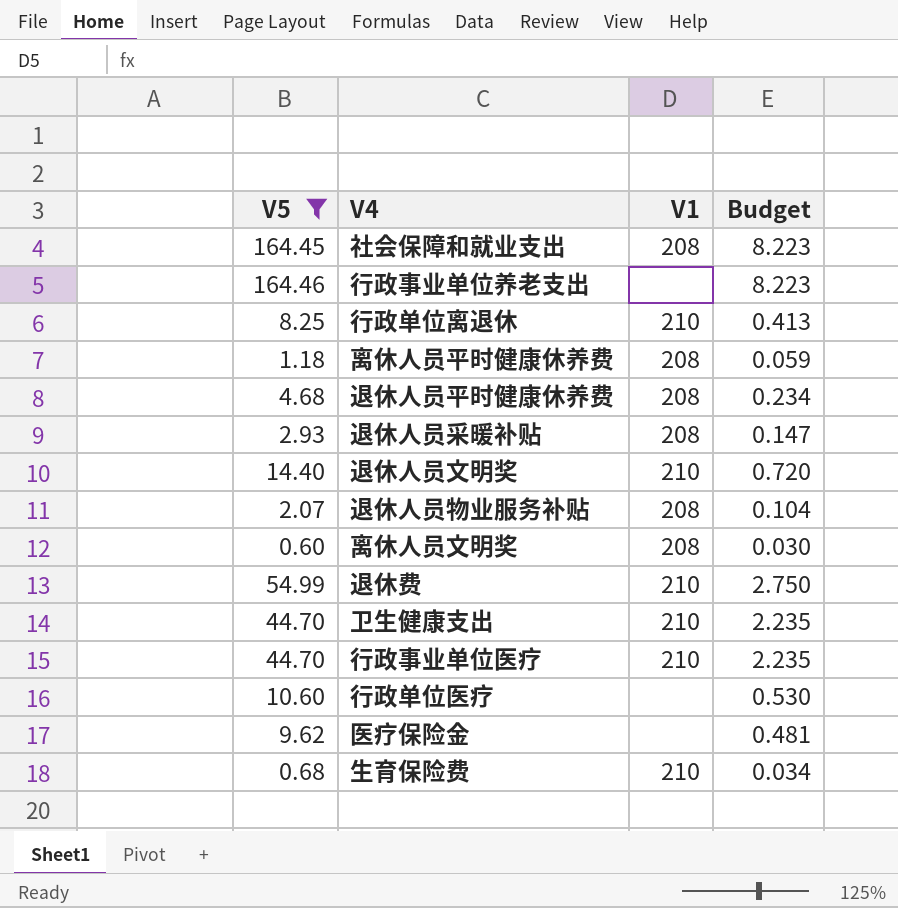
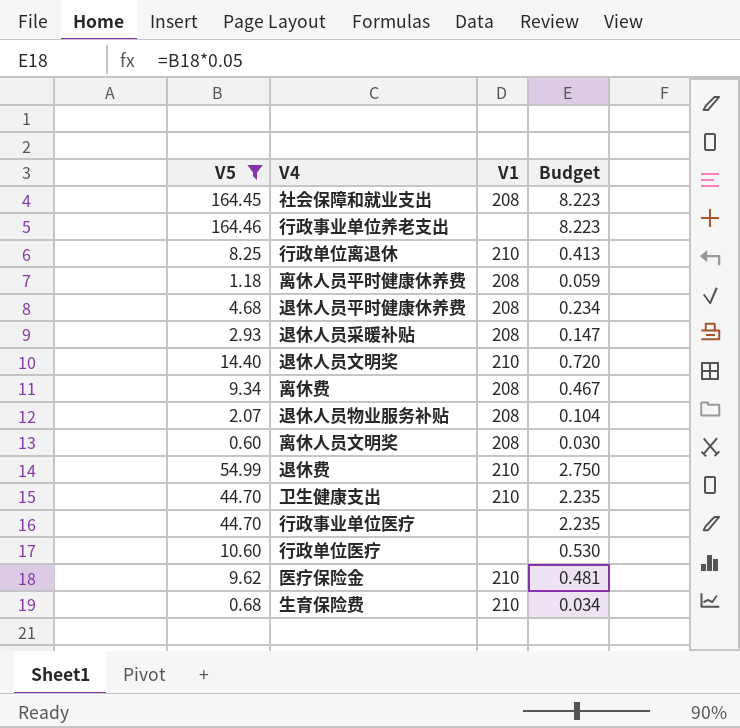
row 离休费: none -> 9.34 | 208 | 0.467
行政事业单位医疗 | V1: 210 -> none
医疗保险金 | V1: none -> 210

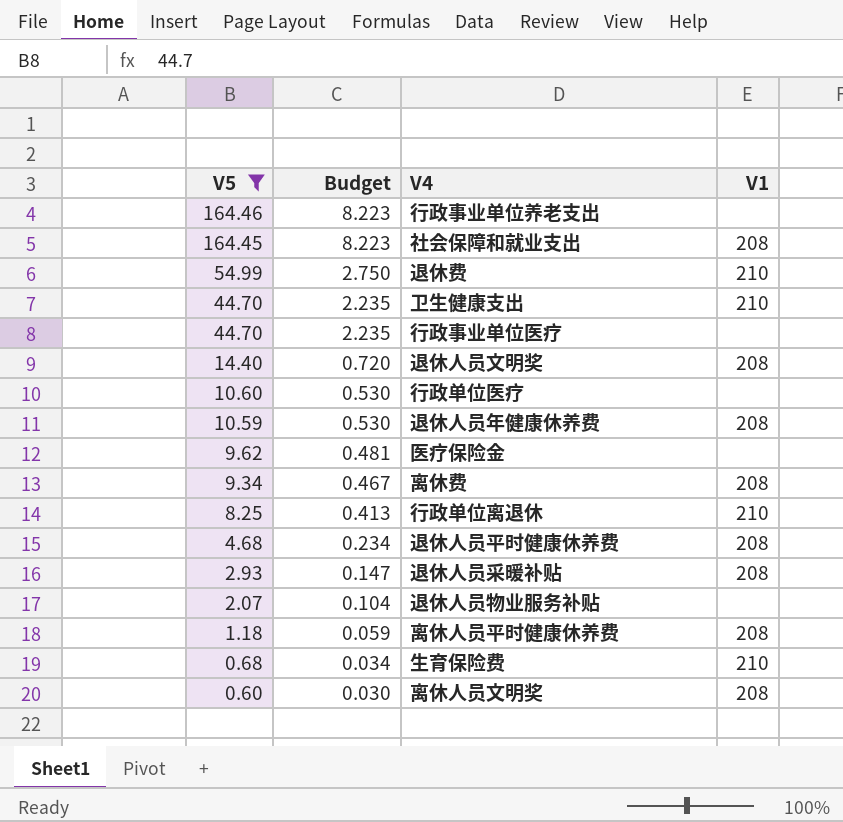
row order: none -> V5 descending
column Budget | position: 4 -> 2
退休人员文明奖 | V1: 210 -> 208
row 退休人员年健康休养费: none -> 10.59 | 0.530 | 208
医疗保险金 | V1: 210 -> none
退休人员物业服务补贴 | V1: 208 -> none

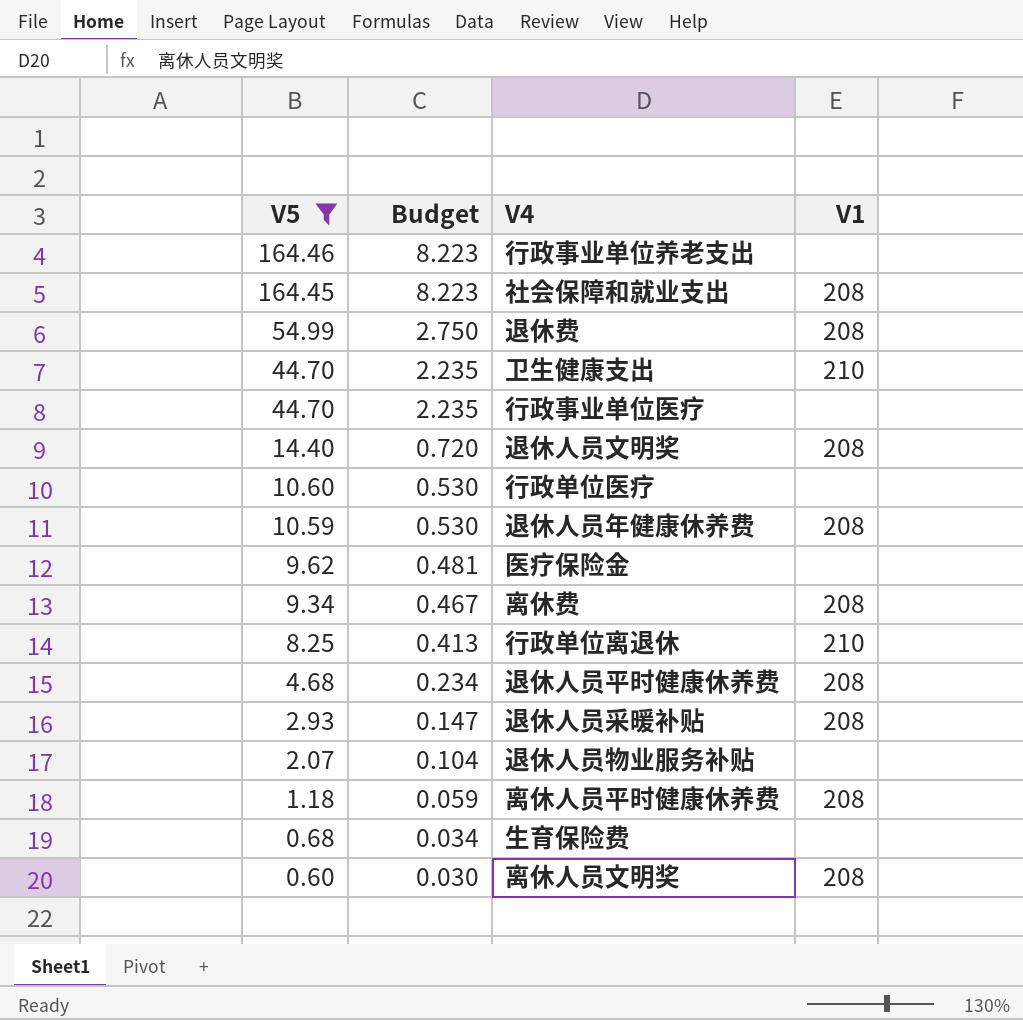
退休费 | V1: 210 -> 208
生育保险费 | V1: 210 -> none

